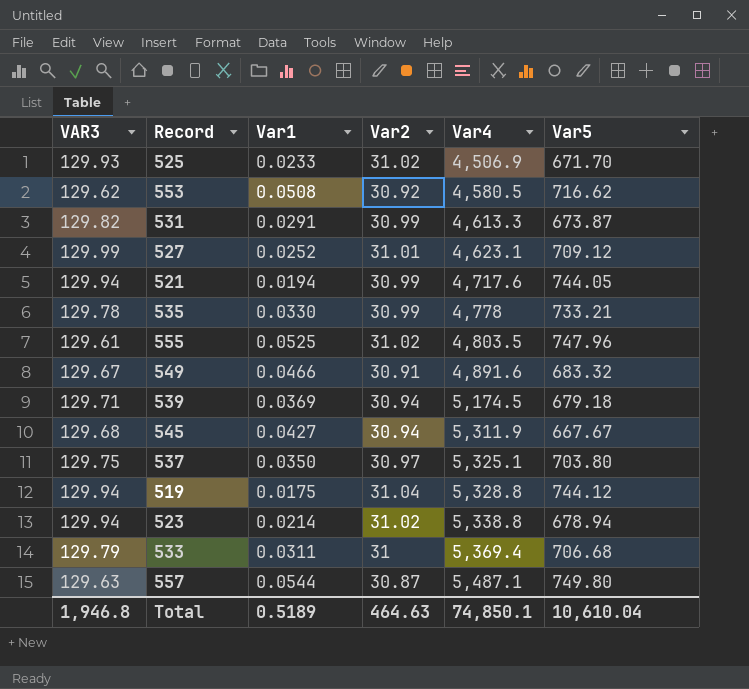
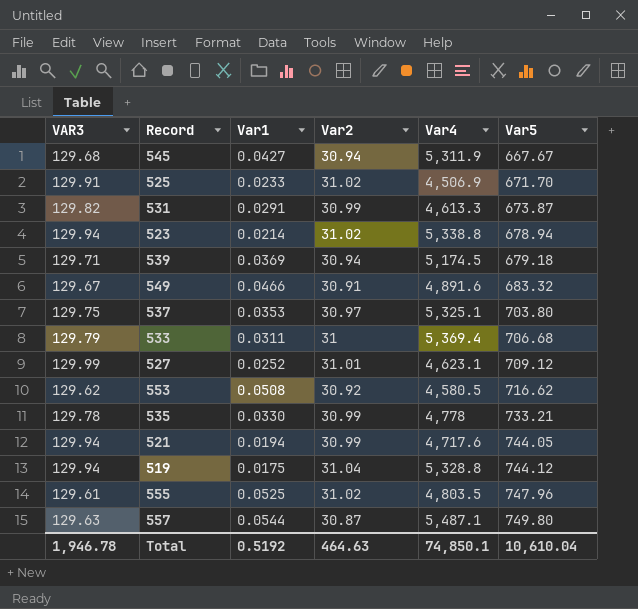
row order: Var4 ascending -> Var5 ascending
525 | VAR3: 129.93 -> 129.91
537 | Var1: 0.0350 -> 0.0353
Total | VAR3: 1,946.8 -> 1,946.78
Total | Var1: 0.5189 -> 0.5192

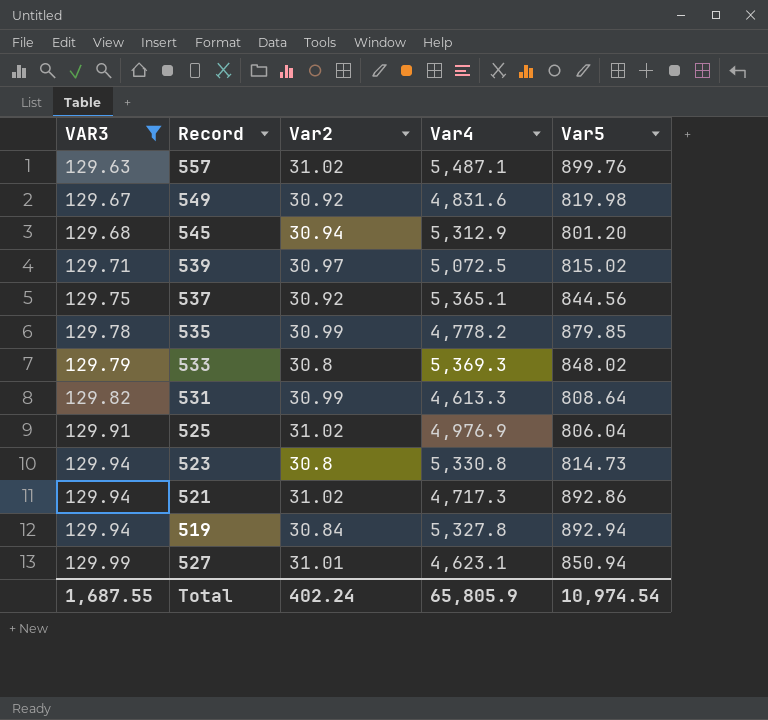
filter: none -> VAR3 >= 129.63
row order: Var5 ascending -> VAR3 ascending
column Var1 | position: 3 -> none
557 | Var2: 30.87 -> 31.02
557 | Var5: 749.80 -> 899.76
549 | Var2: 30.91 -> 30.92
549 | Var4: 4,891.6 -> 4,831.6
549 | Var5: 683.32 -> 819.98
545 | Var4: 5,311.9 -> 5,312.9
545 | Var5: 667.67 -> 801.20
539 | Var2: 30.94 -> 30.97
539 | Var4: 5,174.5 -> 5,072.5
539 | Var5: 679.18 -> 815.02
537 | Var2: 30.97 -> 30.92
537 | Var4: 5,325.1 -> 5,365.1
537 | Var5: 703.80 -> 844.56
535 | Var4: 4,778 -> 4,778.2
535 | Var5: 733.21 -> 879.85
533 | Var2: 31 -> 30.8
533 | Var4: 5,369.4 -> 5,369.3
533 | Var5: 706.68 -> 848.02
531 | Var5: 673.87 -> 808.64
525 | Var4: 4,506.9 -> 4,976.9
525 | Var5: 671.70 -> 806.04
523 | Var2: 31.02 -> 30.8
523 | Var4: 5,338.8 -> 5,330.8
523 | Var5: 678.94 -> 814.73
521 | Var2: 30.99 -> 31.02
521 | Var4: 4,717.6 -> 4,717.3
521 | Var5: 744.05 -> 892.86
519 | Var2: 31.04 -> 30.84
519 | Var4: 5,328.8 -> 5,327.8
519 | Var5: 744.12 -> 892.94
527 | Var5: 709.12 -> 850.94
Total | VAR3: 1,946.78 -> 1,687.55
Total | Var2: 464.63 -> 402.24
Total | Var4: 74,850.1 -> 65,805.9
Total | Var5: 10,610.04 -> 10,974.54

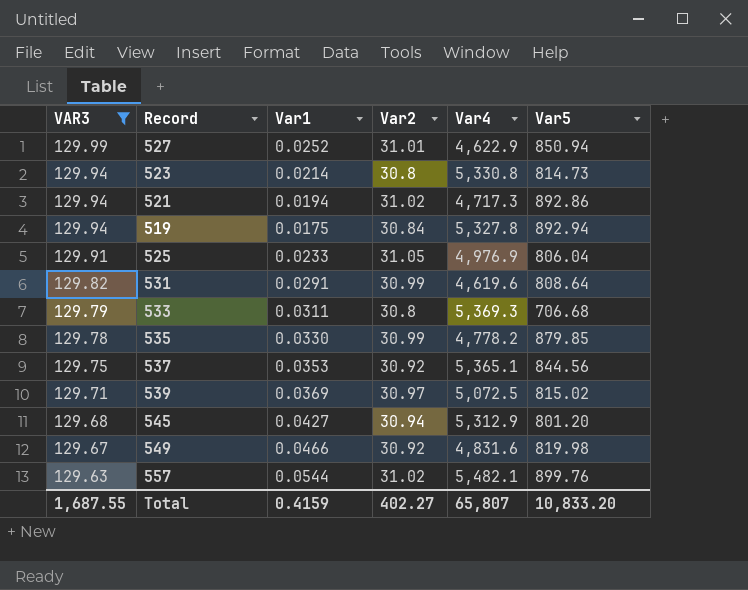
row order: VAR3 ascending -> VAR3 descending
column Var1 | position: none -> 3
527 | Var4: 4,623.1 -> 4,622.9
525 | Var2: 31.02 -> 31.05
531 | Var4: 4,613.3 -> 4,619.6
533 | Var5: 848.02 -> 706.68
557 | Var4: 5,487.1 -> 5,482.1
Total | Var2: 402.24 -> 402.27
Total | Var4: 65,805.9 -> 65,807
Total | Var5: 10,974.54 -> 10,833.20

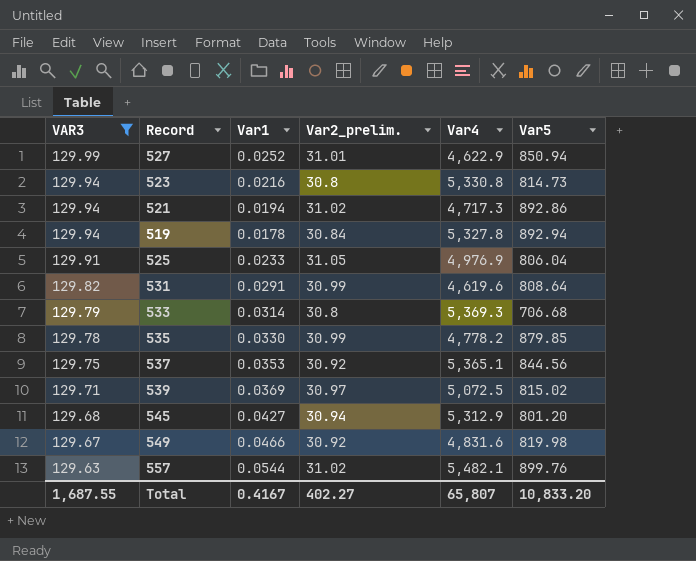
column name: Var2 -> Var2_prelim.
523 | Var1: 0.0214 -> 0.0216
519 | Var1: 0.0175 -> 0.0178
533 | Var1: 0.0311 -> 0.0314
Total | Var1: 0.4159 -> 0.4167

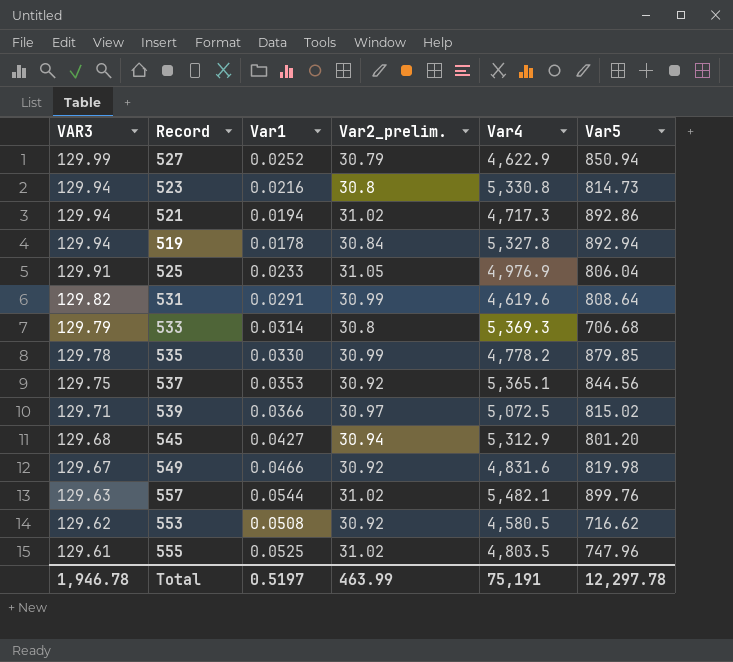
filter: VAR3 >= 129.63 -> none
527 | Var2_prelim.: 31.01 -> 30.79
539 | Var1: 0.0369 -> 0.0366
Total | VAR3: 1,687.55 -> 1,946.78
Total | Var1: 0.4167 -> 0.5197
Total | Var2_prelim.: 402.27 -> 463.99
Total | Var4: 65,807 -> 75,191
Total | Var5: 10,833.20 -> 12,297.78

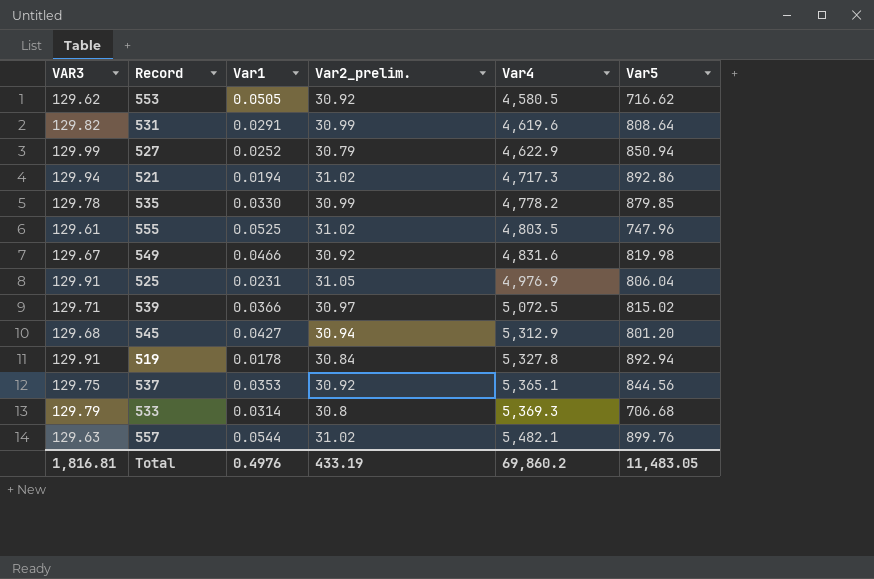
row order: VAR3 descending -> Var4 ascending
row 523: 129.94 | 0.0216 | 30.8 | 5,330.8 | 814.73 -> none
553 | Var1: 0.0508 -> 0.0505
525 | Var1: 0.0233 -> 0.0231
519 | VAR3: 129.94 -> 129.91
Total | VAR3: 1,946.78 -> 1,816.81
Total | Var1: 0.5197 -> 0.4976
Total | Var2_prelim.: 463.99 -> 433.19
Total | Var4: 75,191 -> 69,860.2
Total | Var5: 12,297.78 -> 11,483.05

